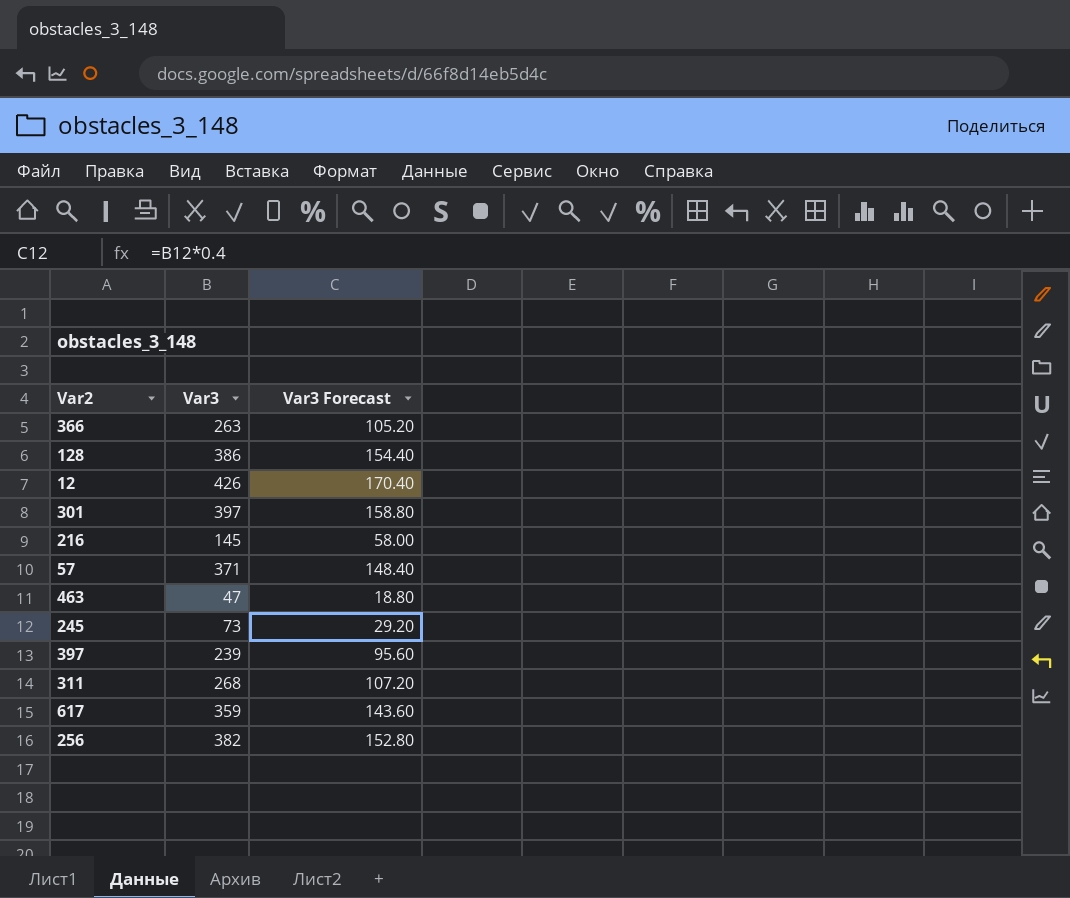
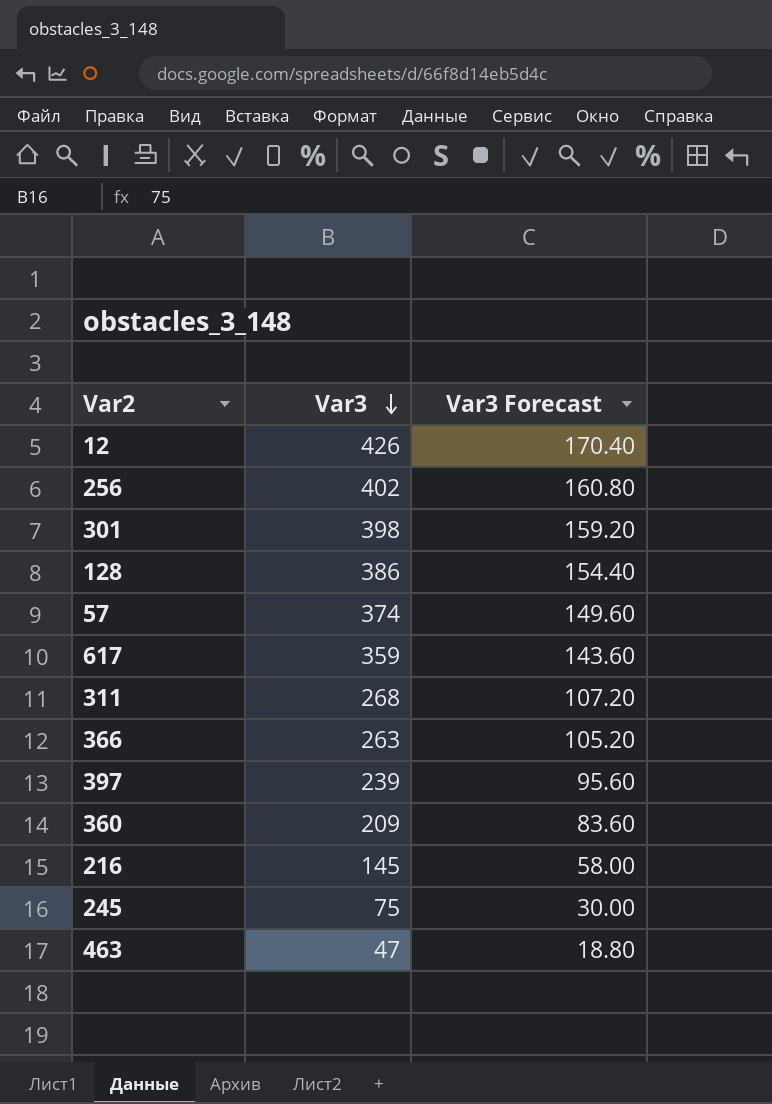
row order: none -> Var3 descending
256 | Var3: 382 -> 402
256 | Var3 Forecast: 152.80 -> 160.80
301 | Var3: 397 -> 398
301 | Var3 Forecast: 158.80 -> 159.20
57 | Var3: 371 -> 374
57 | Var3 Forecast: 148.40 -> 149.60
row 360: none -> 209 | 83.60
245 | Var3: 73 -> 75
245 | Var3 Forecast: 29.20 -> 30.00

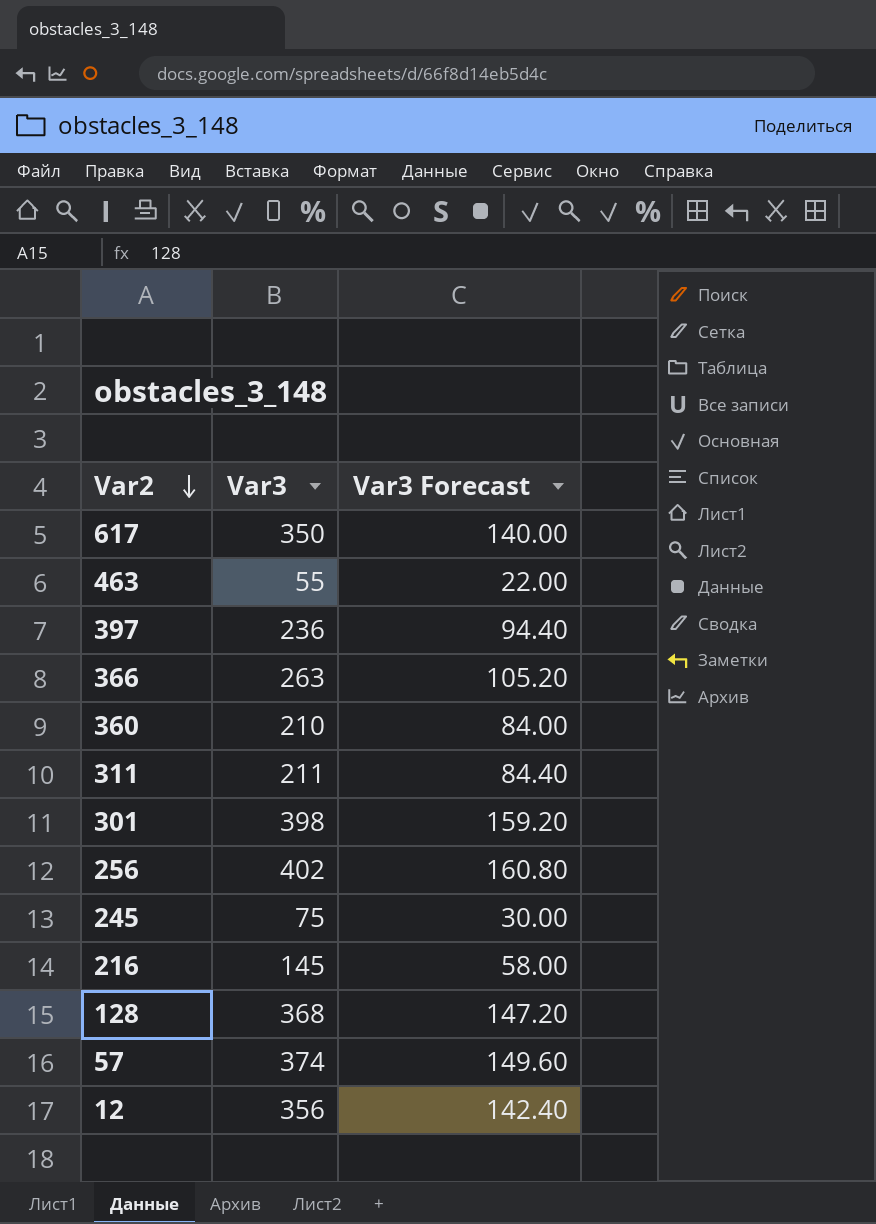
row order: Var3 descending -> Var2 descending
617 | Var3: 359 -> 350
617 | Var3 Forecast: 143.60 -> 140.00
463 | Var3: 47 -> 55
463 | Var3 Forecast: 18.80 -> 22.00
397 | Var3: 239 -> 236
397 | Var3 Forecast: 95.60 -> 94.40
360 | Var3: 209 -> 210
360 | Var3 Forecast: 83.60 -> 84.00
311 | Var3: 268 -> 211
311 | Var3 Forecast: 107.20 -> 84.40
128 | Var3: 386 -> 368
128 | Var3 Forecast: 154.40 -> 147.20
12 | Var3: 426 -> 356
12 | Var3 Forecast: 170.40 -> 142.40

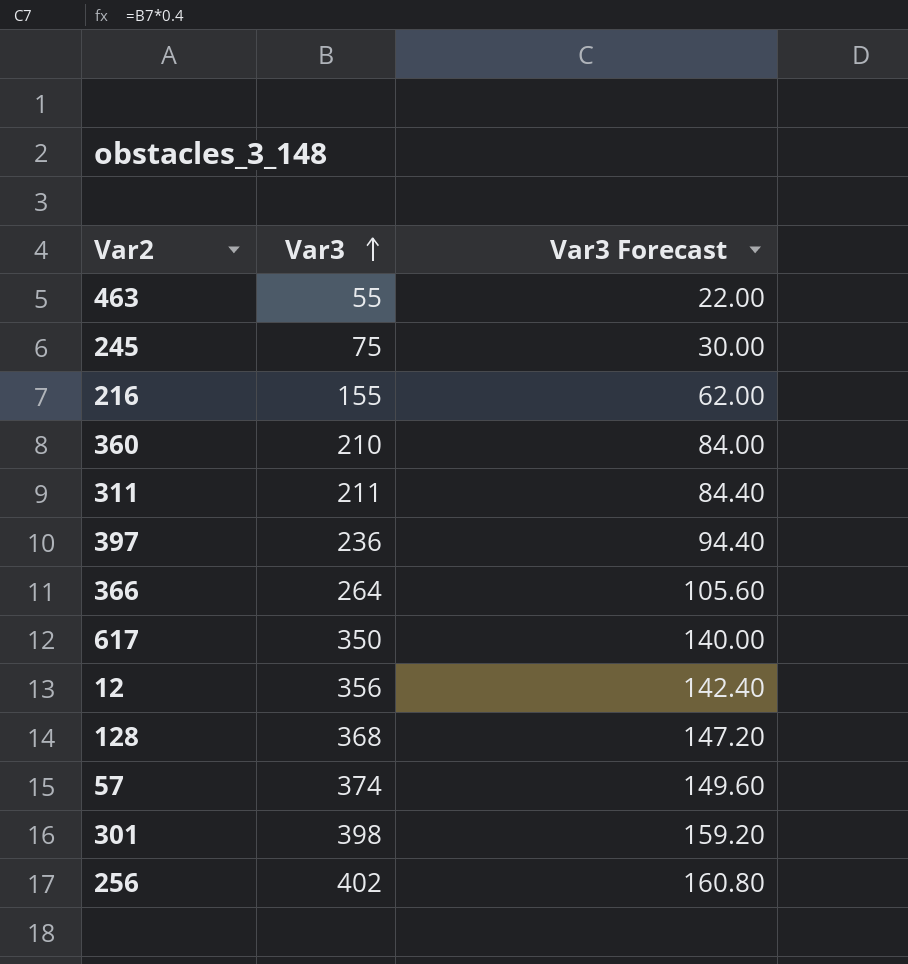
row order: Var2 descending -> Var3 ascending
216 | Var3: 145 -> 155
216 | Var3 Forecast: 58.00 -> 62.00
366 | Var3: 263 -> 264
366 | Var3 Forecast: 105.20 -> 105.60

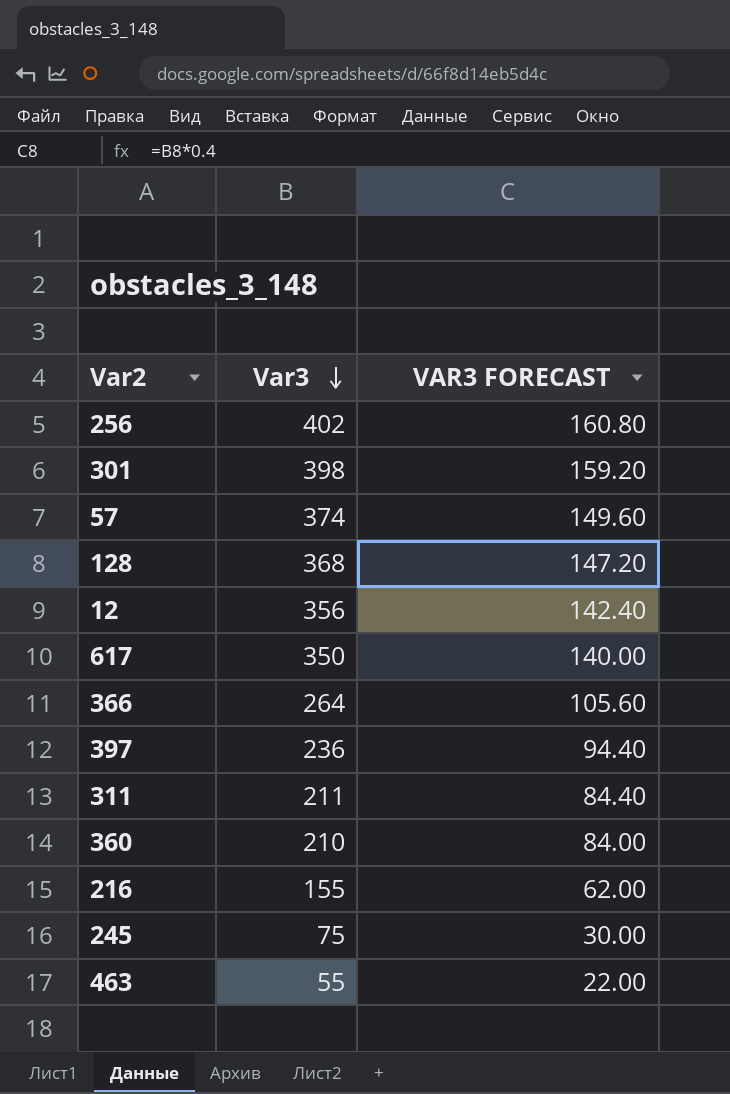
row order: Var3 ascending -> Var3 descending
column name: Var3 Forecast -> VAR3 FORECAST

